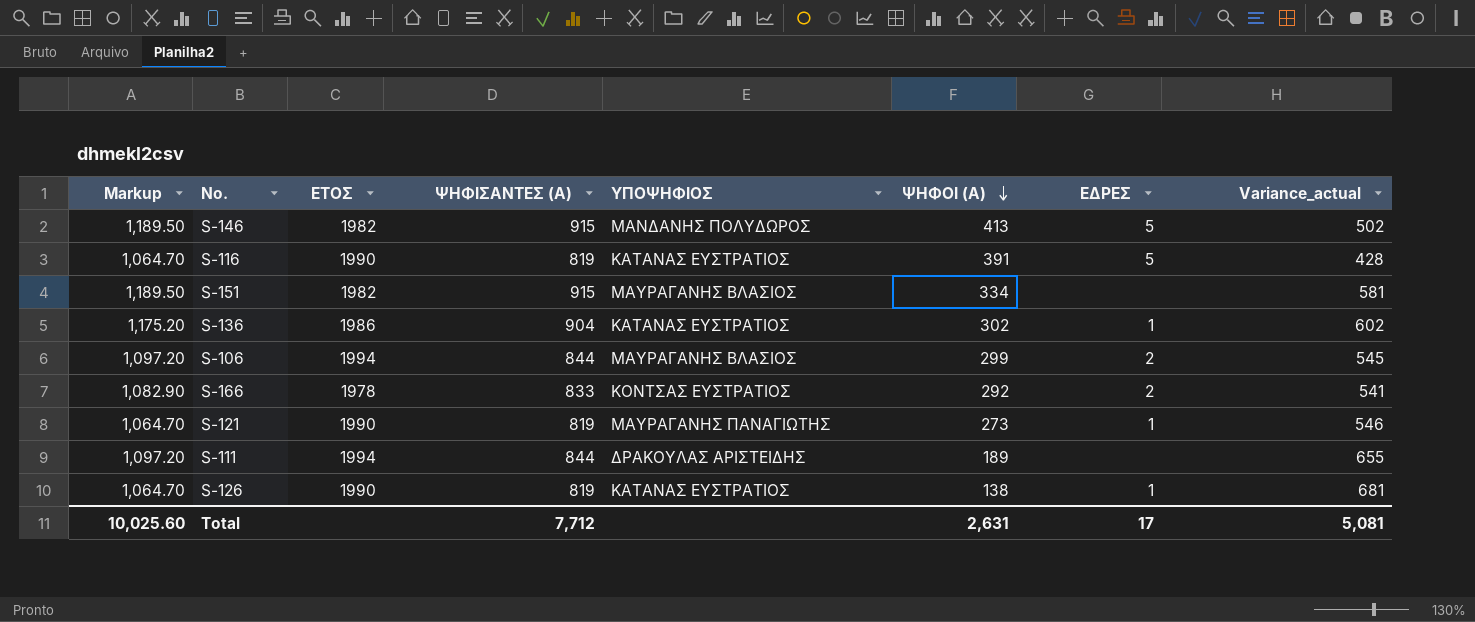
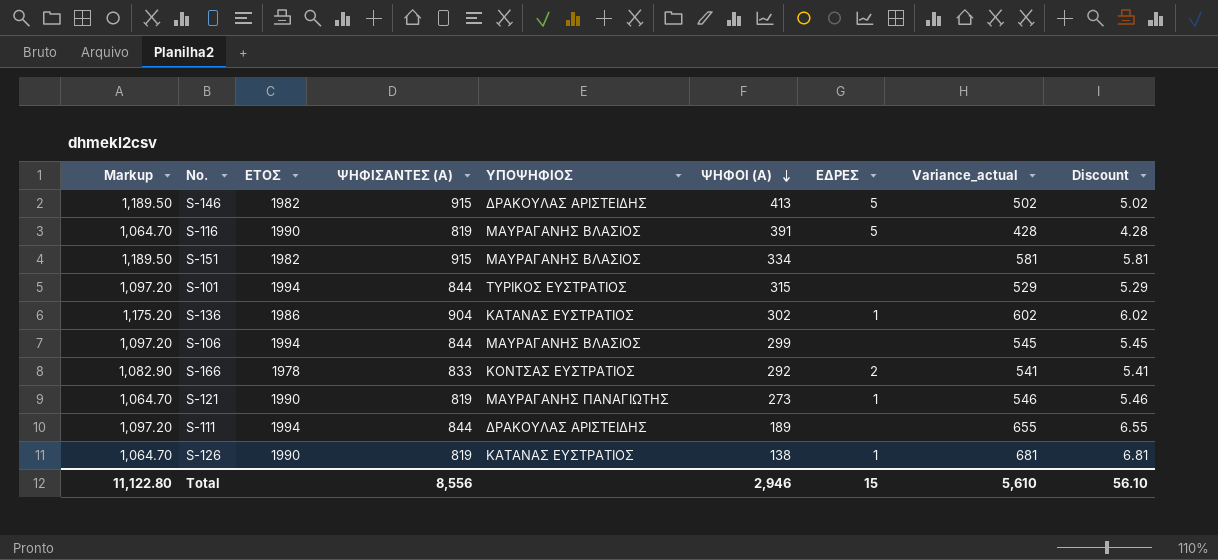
column Discount | formula: none -> [Variance_actual] * 0.01
S-146 | ΥΠΟΨΗΦΙΟΣ: ΜΑΝΔΑΝΗΣ ΠΟΛΥΔΩΡΟΣ -> ΔΡΑΚΟΥΛΑΣ ΑΡΙΣΤΕΙΔΗΣ
S-116 | ΥΠΟΨΗΦΙΟΣ: ΚΑΤΑΝΑΣ ΕΥΣΤΡΑΤΙΟΣ -> ΜΑΥΡΑΓΑΝΗΣ ΒΛΑΣΙΟΣ
row S-101: none -> 1,097.20 | 1994 | 844 | ΤΥΡΙΚΟΣ ΕΥΣΤΡΑΤΙΟΣ | 315 | none | 529 | 5.29
S-106 | ΕΔΡΕΣ: 2 -> none
Total | Markup: 10,025.60 -> 11,122.80
Total | ΨΗΦΙΣΑΝΤΕΣ (Α): 7,712 -> 8,556
Total | ΨΗΦΟΙ (Α): 2,631 -> 2,946
Total | ΕΔΡΕΣ: 17 -> 15
Total | Variance_actual: 5,081 -> 5,610

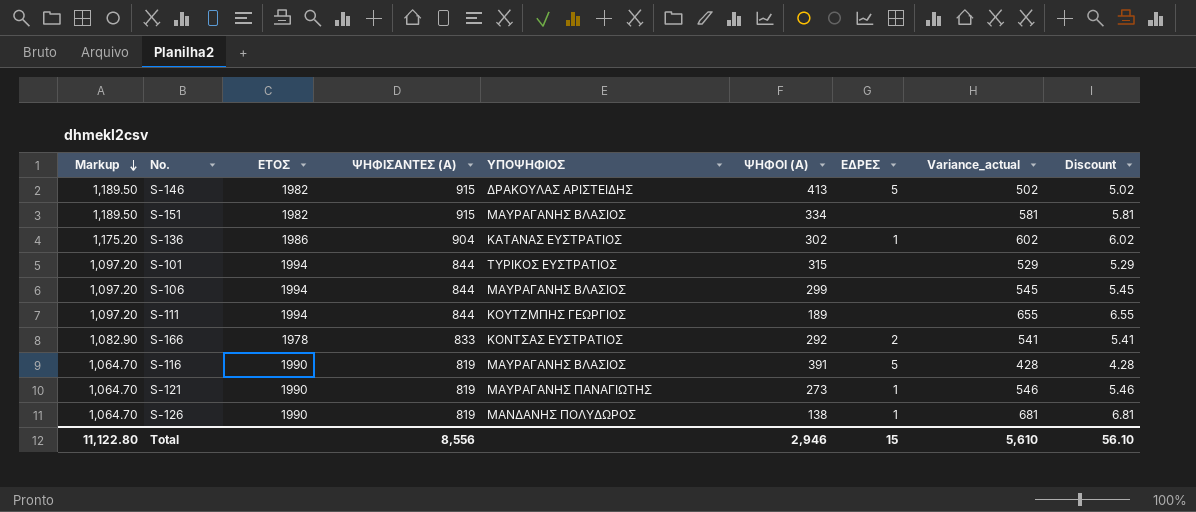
row order: ΨΗΦΟΙ (Α) descending -> Markup descending
S-111 | ΥΠΟΨΗΦΙΟΣ: ΔΡΑΚΟΥΛΑΣ ΑΡΙΣΤΕΙΔΗΣ -> ΚΟΥΤΖΜΠΗΣ ΓΕΩΡΓΙΟΣ
S-126 | ΥΠΟΨΗΦΙΟΣ: ΚΑΤΑΝΑΣ ΕΥΣΤΡΑΤΙΟΣ -> ΜΑΝΔΑΝΗΣ ΠΟΛΥΔΩΡΟΣ

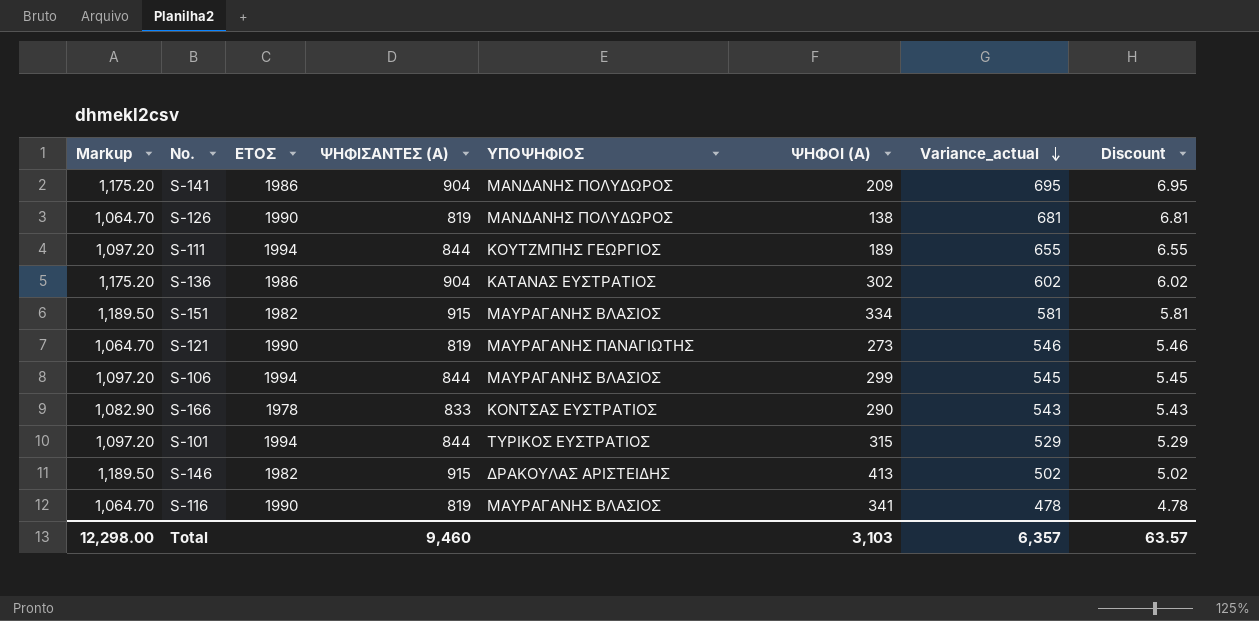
row order: Markup descending -> Variance_actual descending
column ΕΔΡΕΣ | position: 7 -> none
row S-141: none -> 1,175.20 | 1986 | 904 | ΜΑΝΔΑΝΗΣ ΠΟΛΥΔΩΡΟΣ | 209 | 695 | 6.95
S-166 | ΨΗΦΟΙ (Α): 292 -> 290
S-166 | Variance_actual: 541 -> 543
S-166 | Discount: 5.41 -> 5.43
S-116 | ΨΗΦΟΙ (Α): 391 -> 341
S-116 | Variance_actual: 428 -> 478
S-116 | Discount: 4.28 -> 4.78
Total | Markup: 11,122.80 -> 12,298.00
Total | ΨΗΦΙΣΑΝΤΕΣ (Α): 8,556 -> 9,460
Total | ΨΗΦΟΙ (Α): 2,946 -> 3,103
Total | Variance_actual: 5,610 -> 6,357
Total | Discount: 56.10 -> 63.57

